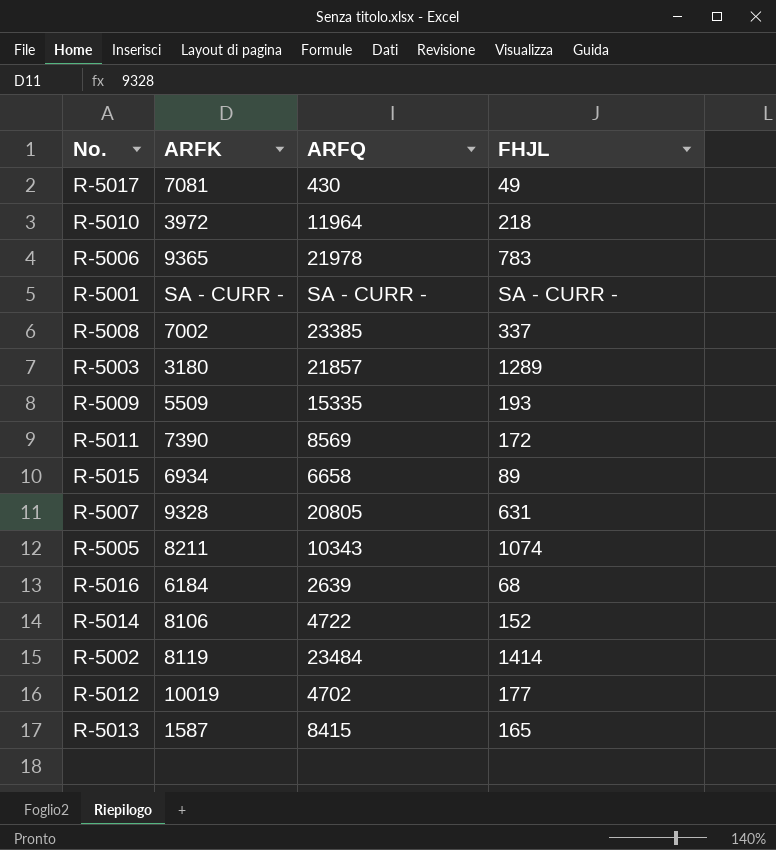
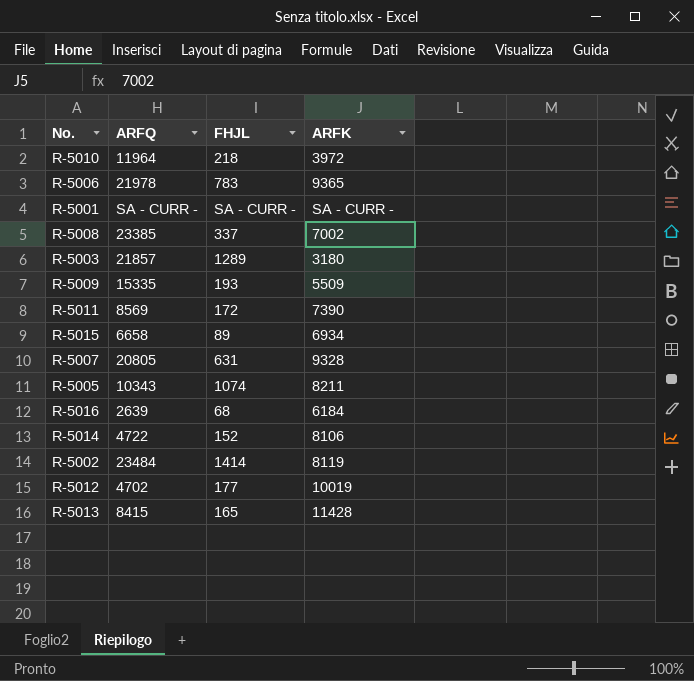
column ARFK | position: 2 -> 4
row R-5017: 7081 | 430 | 49 -> none
R-5013 | ARFK: 1587 -> 11428

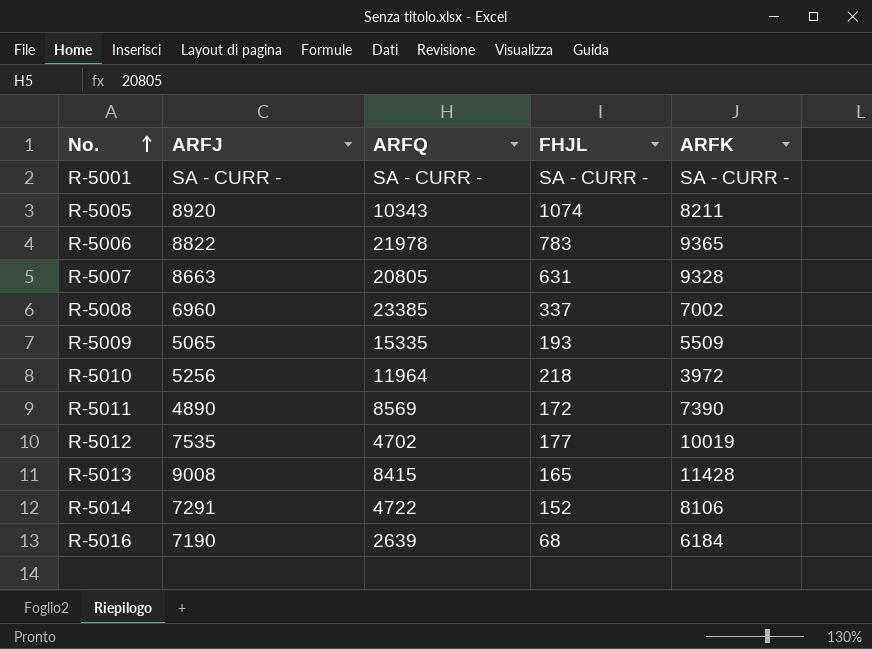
row order: none -> No. ascending
column ARFJ | position: none -> 2
row R-5003: 21857 | 1289 | 3180 -> none
row R-5015: 6658 | 89 | 6934 -> none
row R-5002: 23484 | 1414 | 8119 -> none

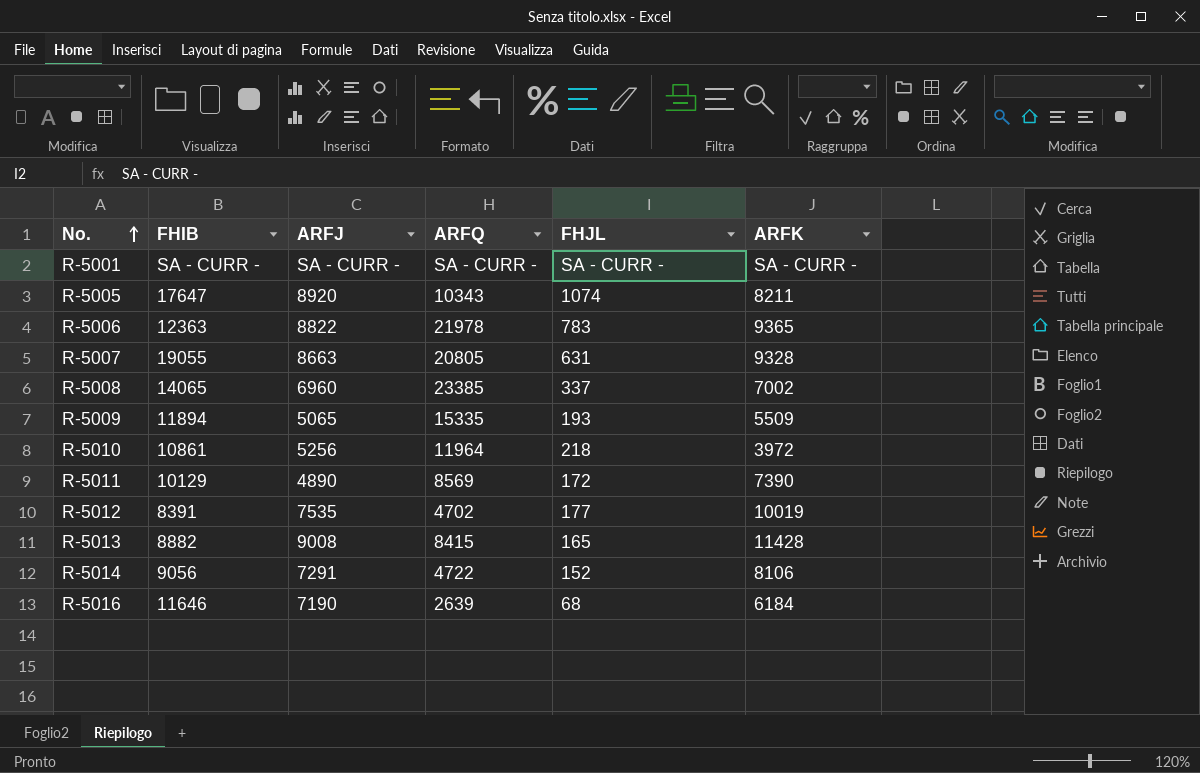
column FHIB | position: none -> 2

